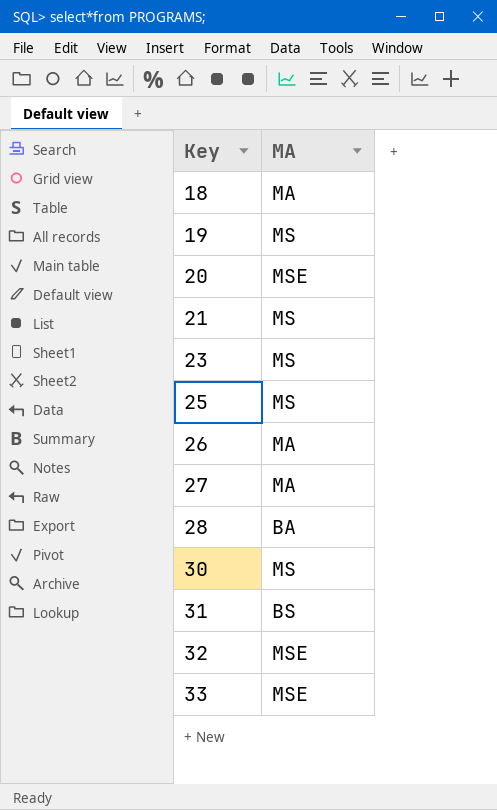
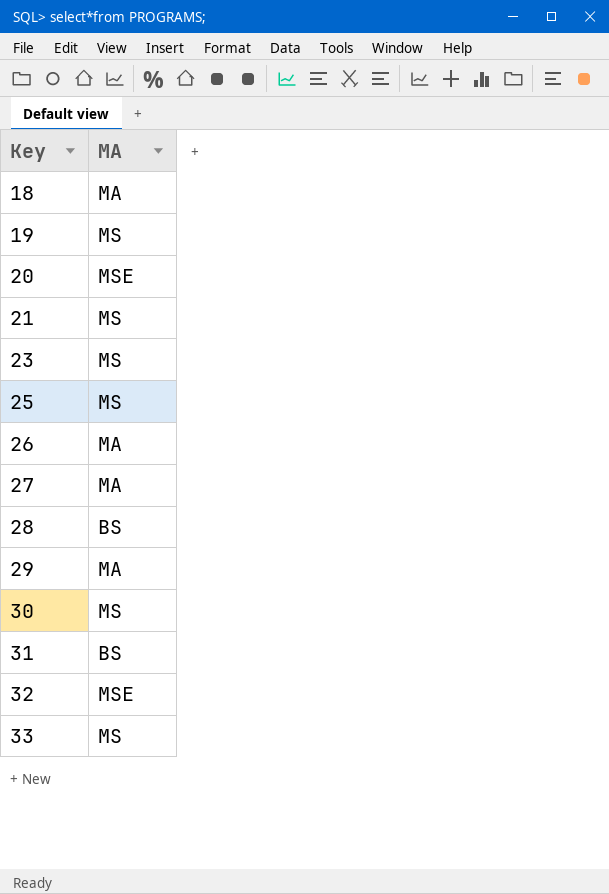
28 | MA: BA -> BS
row 29: none -> MA
33 | MA: MSE -> MS

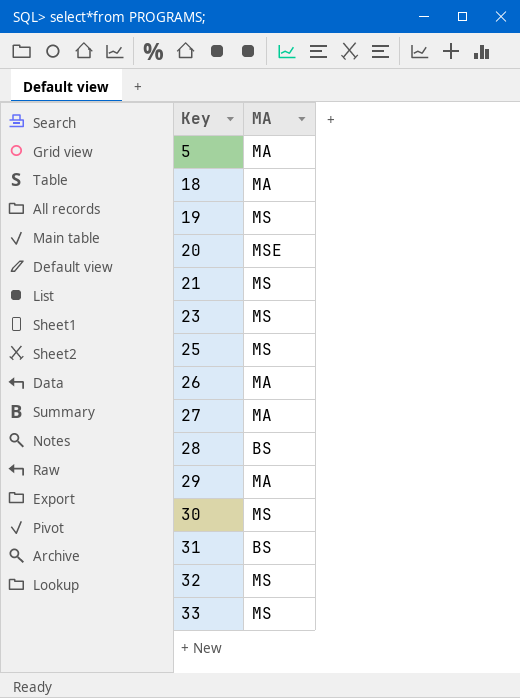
row 5: none -> MA
32 | MA: MSE -> MS

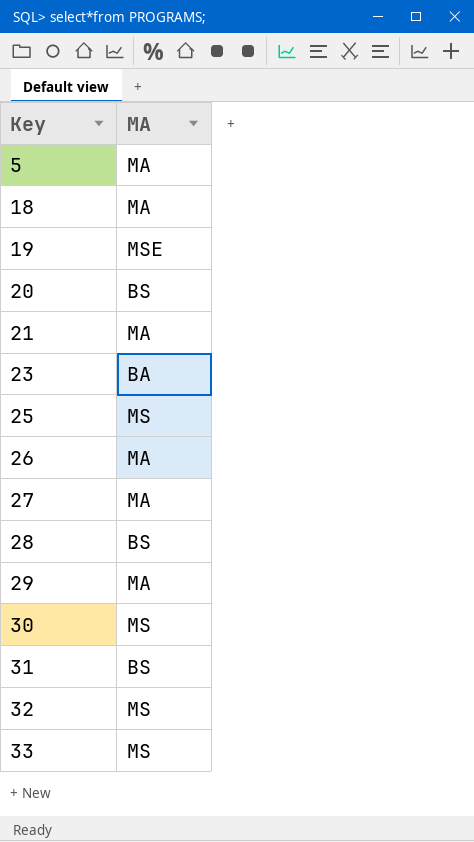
19 | MA: MS -> MSE
20 | MA: MSE -> BS
21 | MA: MS -> MA
23 | MA: MS -> BA

